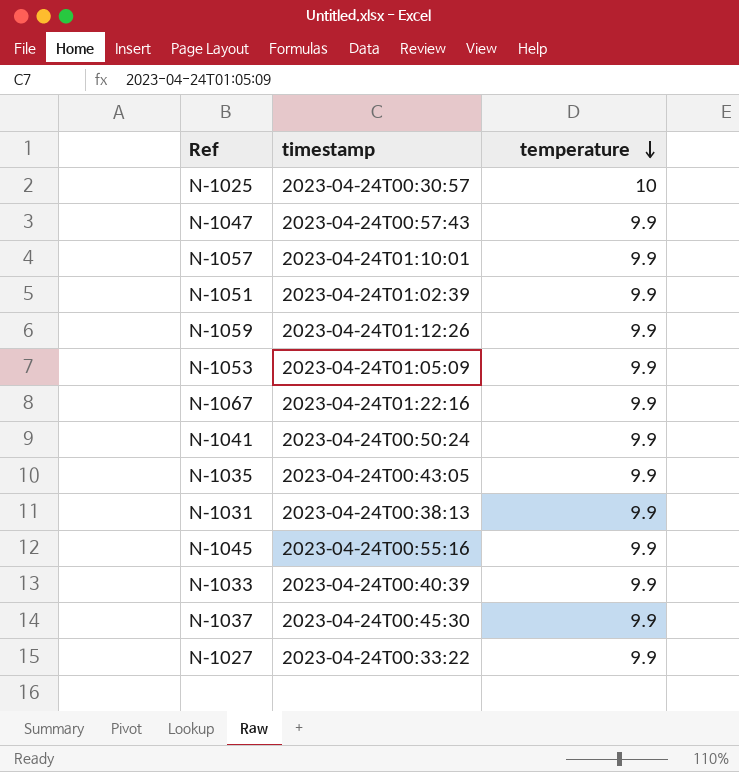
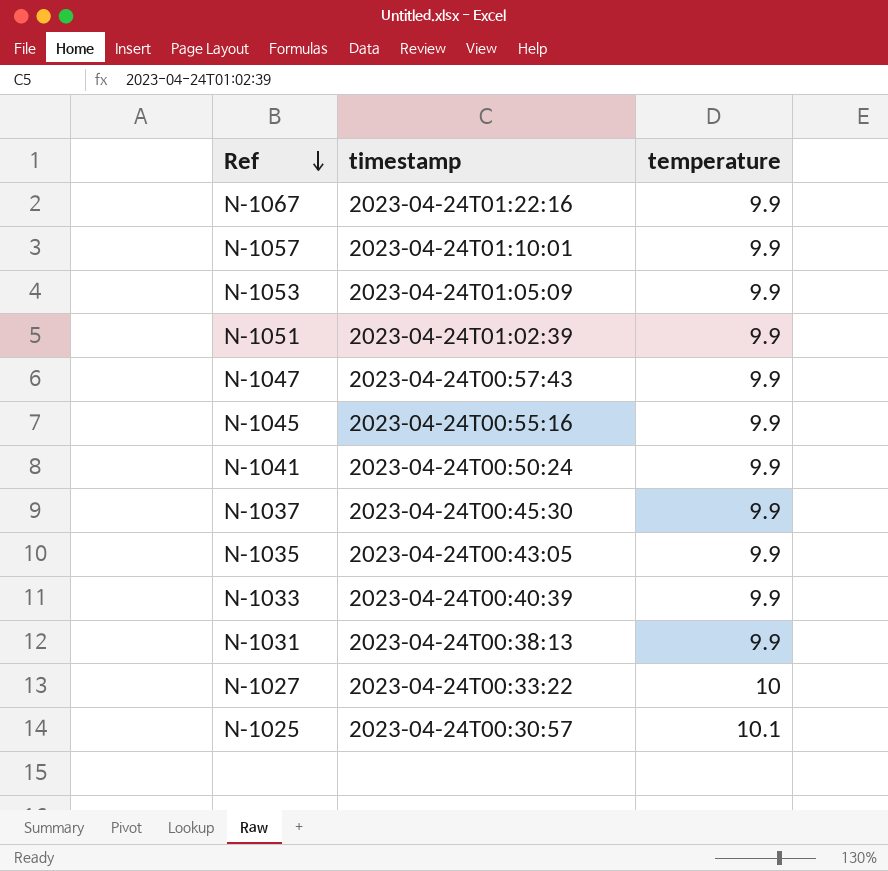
row order: temperature descending -> Ref descending
row N-1059: 2023-04-24T01:12:26 | 9.9 -> none
N-1027 | temperature: 9.9 -> 10
N-1025 | temperature: 10 -> 10.1

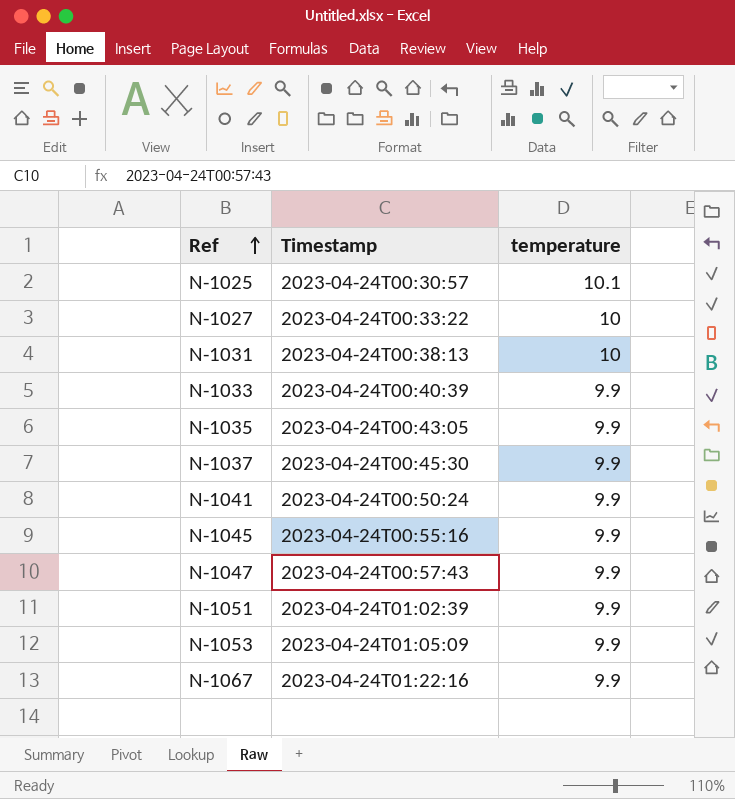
row order: Ref descending -> Ref ascending
column name: timestamp -> Timestamp
row N-1057: 2023-04-24T01:10:01 | 9.9 -> none
N-1031 | temperature: 9.9 -> 10

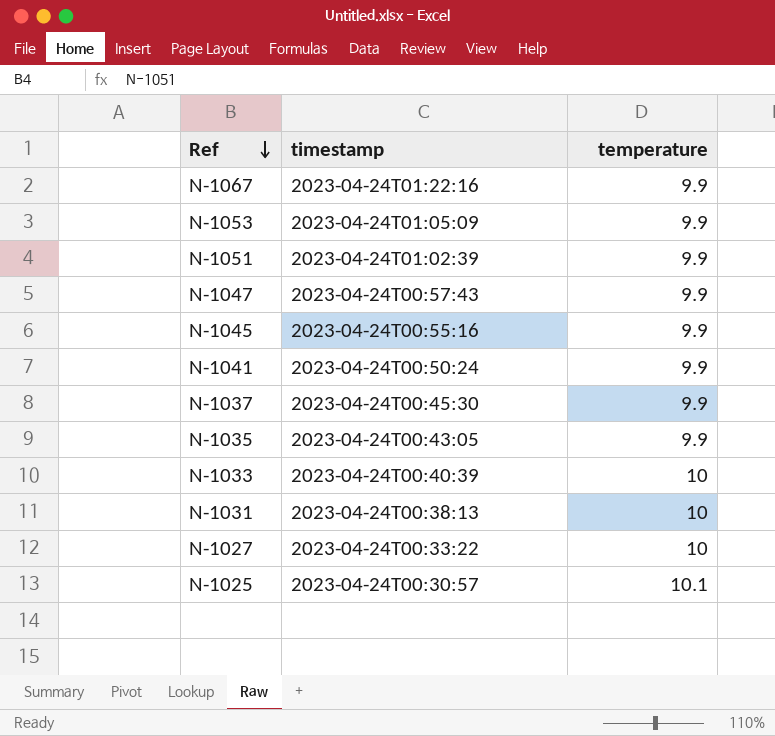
row order: Ref ascending -> Ref descending
column name: Timestamp -> timestamp
N-1033 | temperature: 9.9 -> 10

